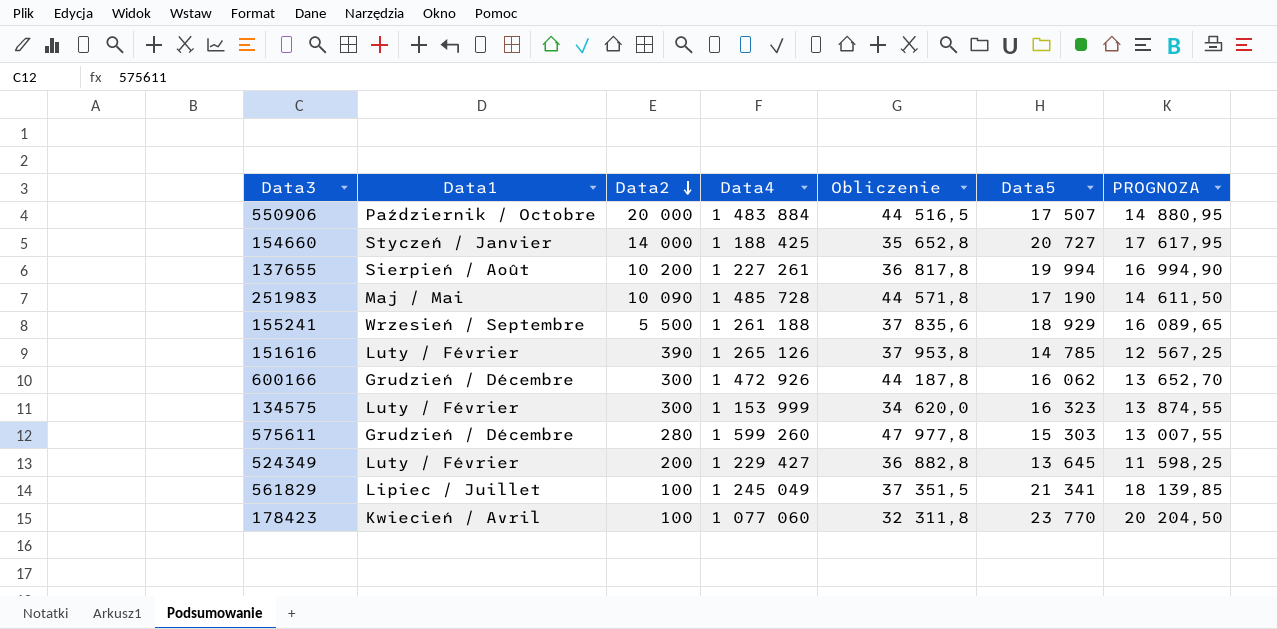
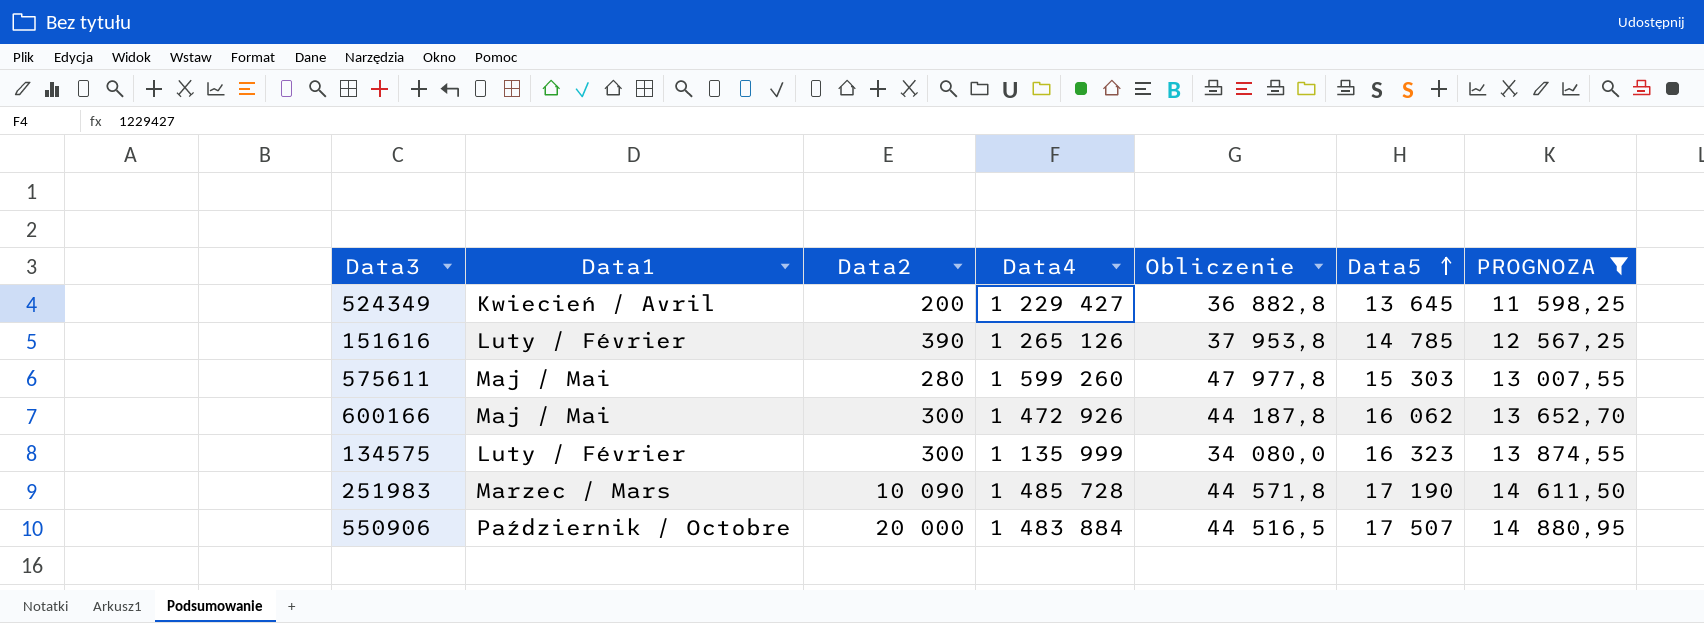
filter: none -> PROGNOZA <= 14 880,95
row order: Data2 descending -> Data5 ascending
524349 | Data1: Luty / Février -> Kwiecień / Avril
575611 | Data1: Grudzień / Décembre -> Maj / Mai
600166 | Data1: Grudzień / Décembre -> Maj / Mai
134575 | Data4: 1 153 999 -> 1 135 999
134575 | Obliczenie: 34 620,0 -> 34 080,0
251983 | Data1: Maj / Mai -> Marzec / Mars

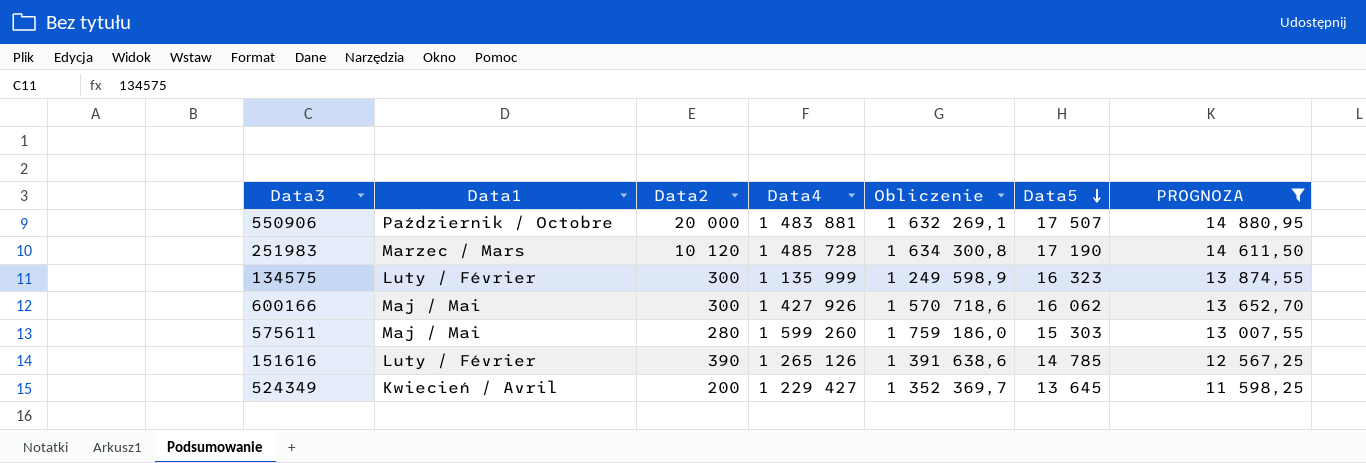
row order: Data5 ascending -> Data5 descending
column Obliczenie | formula: [Data4] * 0,03 -> [Data4] * 1,1
550906 | Data4: 1 483 884 -> 1 483 881
251983 | Data2: 10 090 -> 10 120
600166 | Data4: 1 472 926 -> 1 427 926

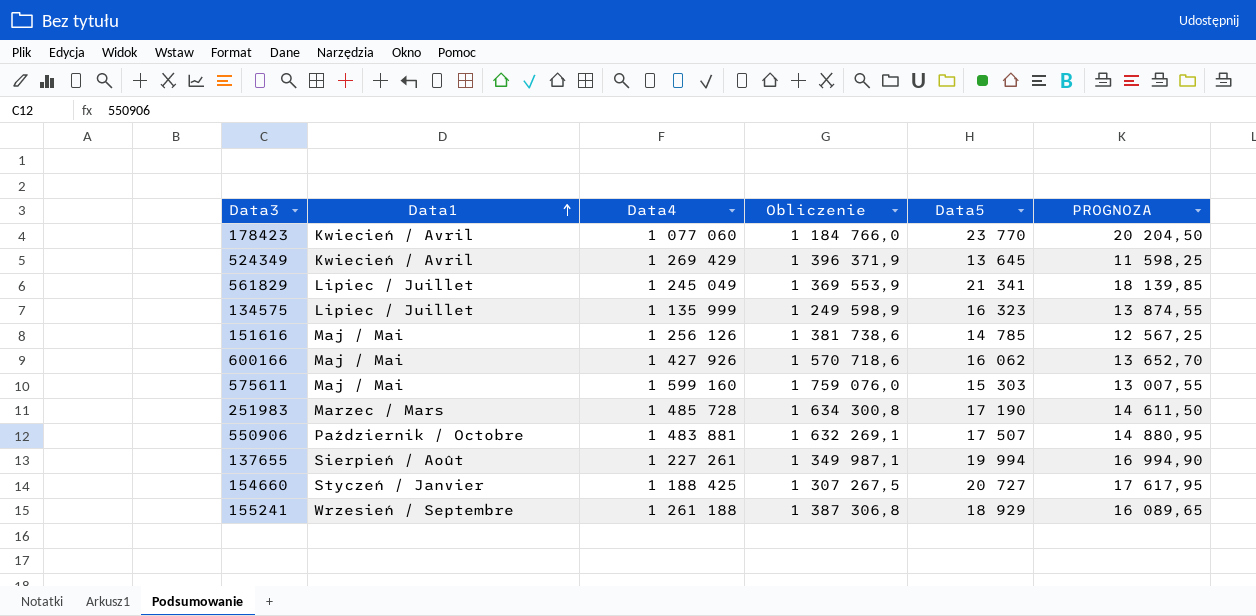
filter: PROGNOZA <= 14 880,95 -> none
row order: Data5 descending -> Data1 ascending
column Data2 | position: 3 -> none
524349 | Data4: 1 229 427 -> 1 269 429
524349 | Obliczenie: 1 352 369,7 -> 1 396 371,9
134575 | Data1: Luty / Février -> Lipiec / Juillet
151616 | Data1: Luty / Février -> Maj / Mai
151616 | Data4: 1 265 126 -> 1 256 126
151616 | Obliczenie: 1 391 638,6 -> 1 381 738,6
575611 | Data4: 1 599 260 -> 1 599 160
575611 | Obliczenie: 1 759 186,0 -> 1 759 076,0

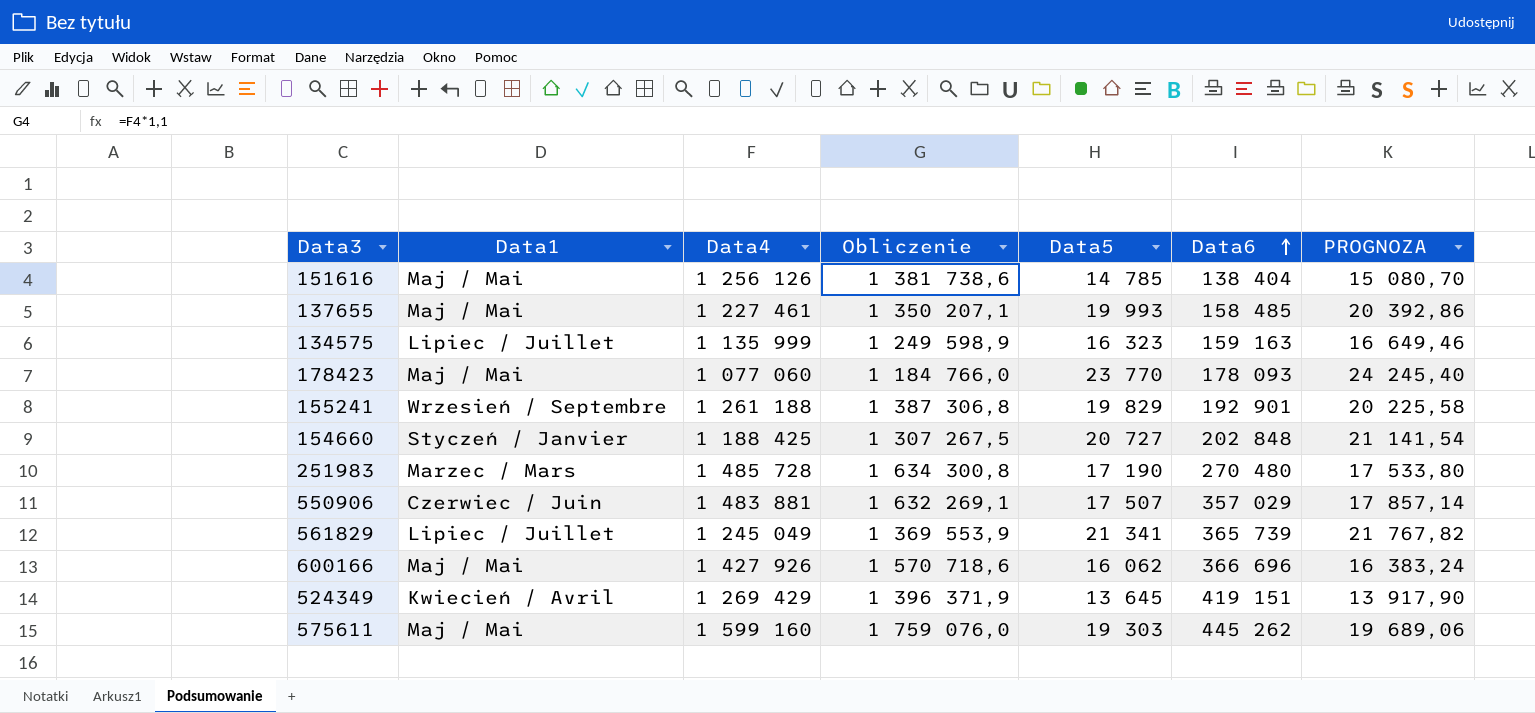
row order: Data1 ascending -> Data6 ascending
column Data6 | position: none -> 6
column PROGNOZA | formula: [Data5] * 0,85 -> [Data5] * 1,02
137655 | Data1: Sierpień / Août -> Maj / Mai
137655 | Data4: 1 227 261 -> 1 227 461
137655 | Obliczenie: 1 349 987,1 -> 1 350 207,1
137655 | Data5: 19 994 -> 19 993
178423 | Data1: Kwiecień / Avril -> Maj / Mai
155241 | Data5: 18 929 -> 19 829
550906 | Data1: Październik / Octobre -> Czerwiec / Juin
575611 | Data5: 15 303 -> 19 303

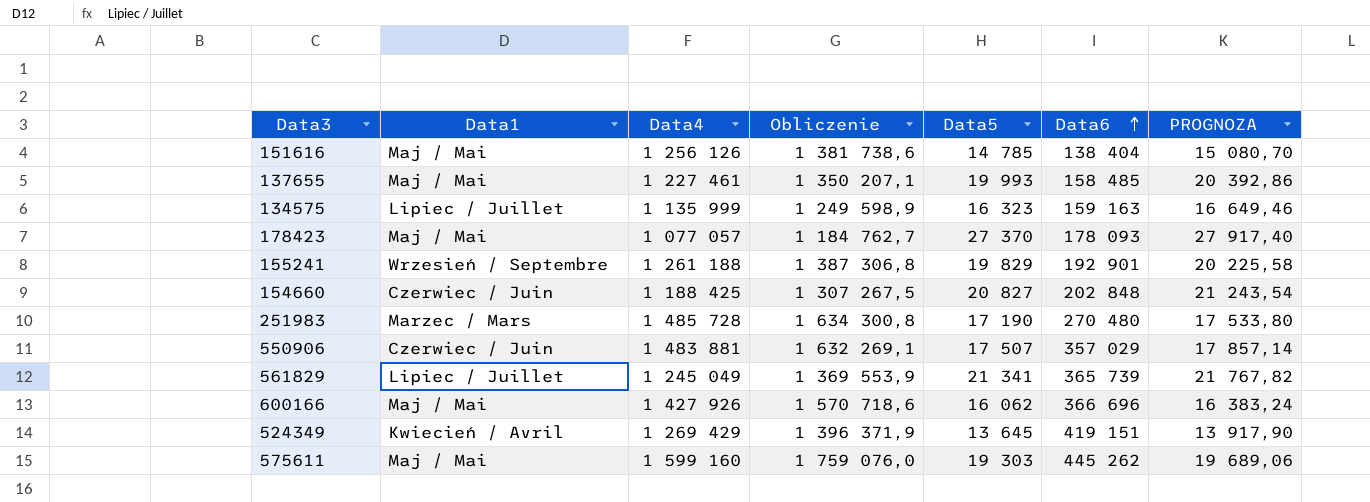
178423 | Data4: 1 077 060 -> 1 077 057
178423 | Obliczenie: 1 184 766,0 -> 1 184 762,7
178423 | Data5: 23 770 -> 27 370
178423 | PROGNOZA: 24 245,40 -> 27 917,40
154660 | Data1: Styczeń / Janvier -> Czerwiec / Juin
154660 | Data5: 20 727 -> 20 827
154660 | PROGNOZA: 21 141,54 -> 21 243,54

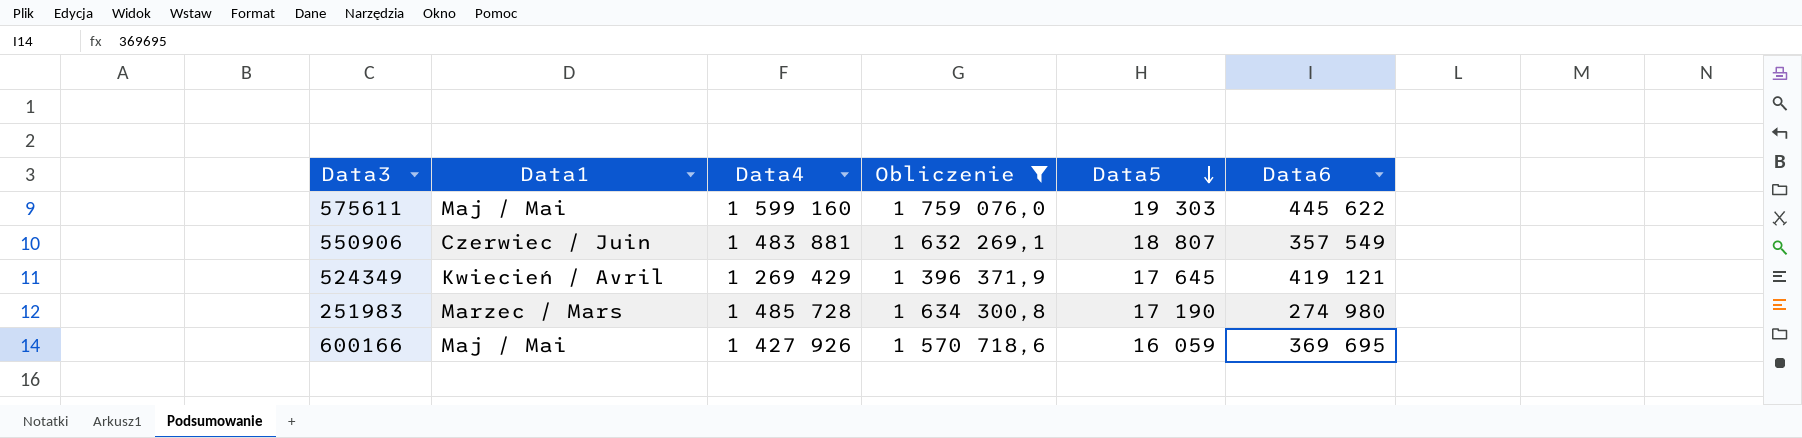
filter: none -> Obliczenie >= 1 396 371,9
row order: Data6 ascending -> Data5 descending
column PROGNOZA | formula: [Data5] * 1,02 -> none
575611 | Data6: 445 262 -> 445 622
550906 | Data5: 17 507 -> 18 807
550906 | Data6: 357 029 -> 357 549
524349 | Data5: 13 645 -> 17 645
524349 | Data6: 419 151 -> 419 121
251983 | Data6: 270 480 -> 274 980
600166 | Data5: 16 062 -> 16 059
600166 | Data6: 366 696 -> 369 695

